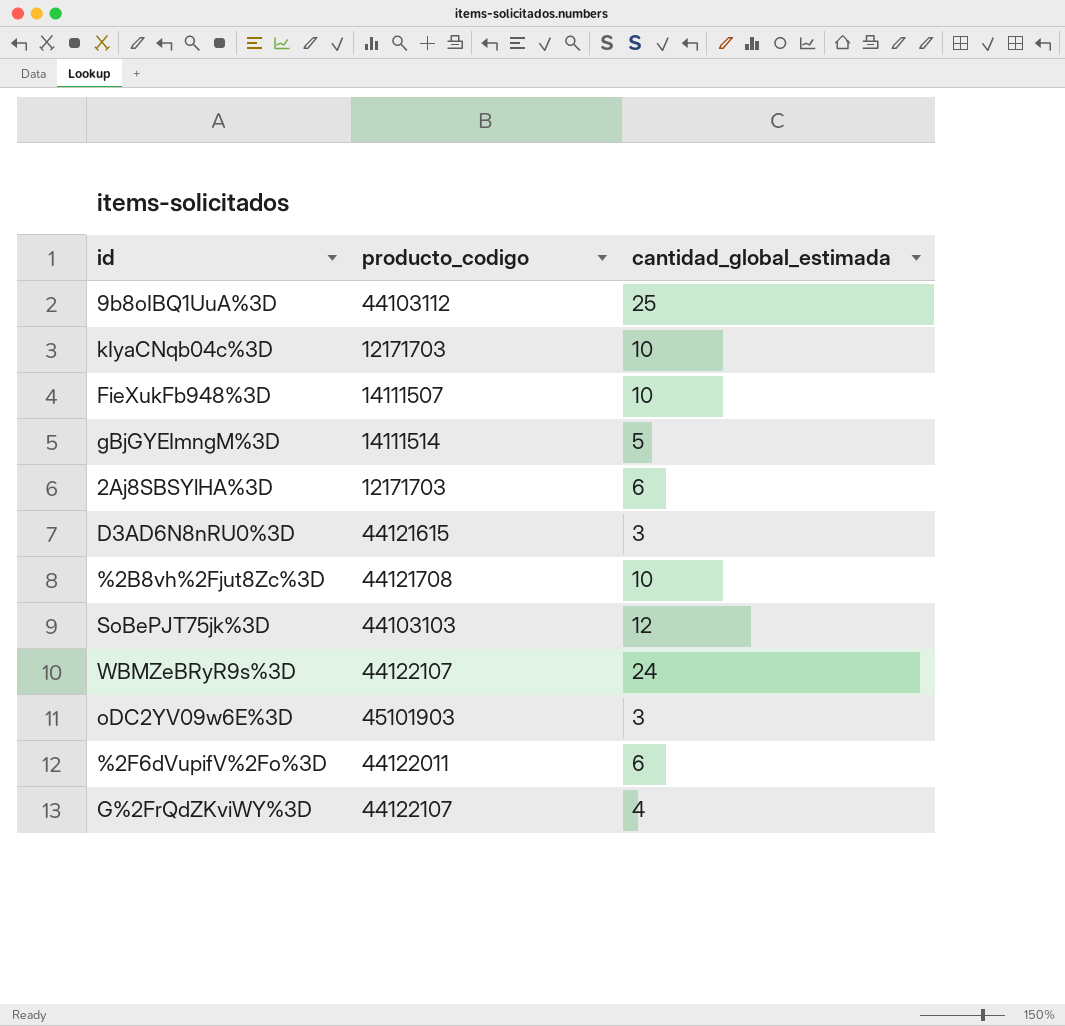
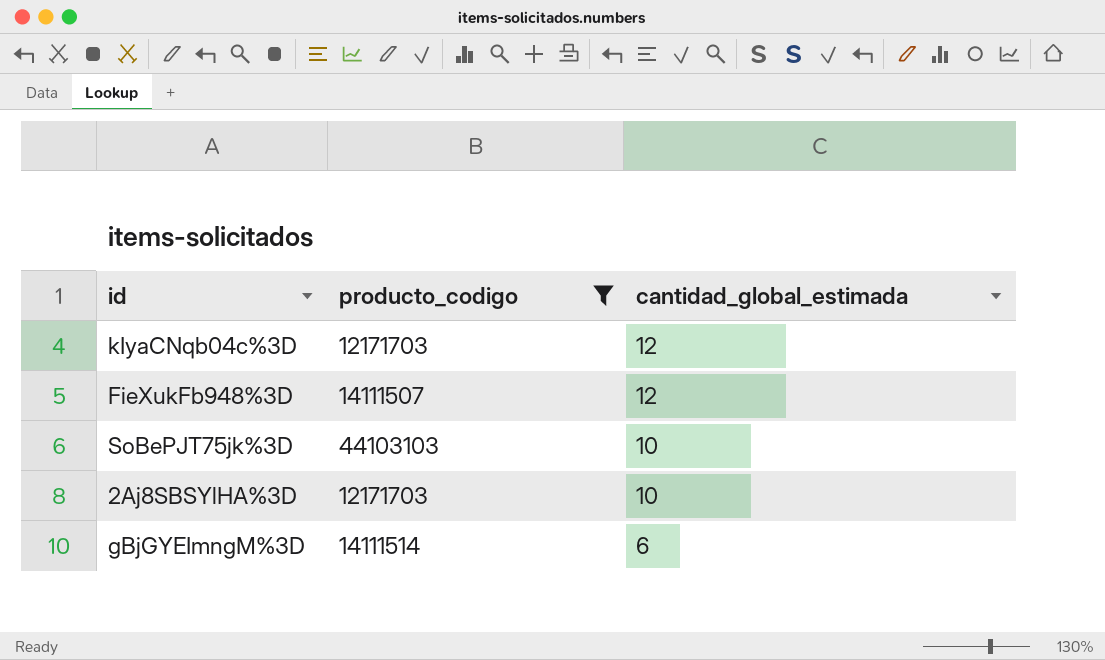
filter: none -> producto_codigo <= 44103103
row order: none -> cantidad_global_estimada descending
kIyaCNqb04c%3D | cantidad_global_estimada: 10 -> 12
FieXukFb948%3D | cantidad_global_estimada: 10 -> 12
SoBePJT75jk%3D | cantidad_global_estimada: 12 -> 10
2Aj8SBSYlHA%3D | cantidad_global_estimada: 6 -> 10
gBjGYEImngM%3D | cantidad_global_estimada: 5 -> 6

